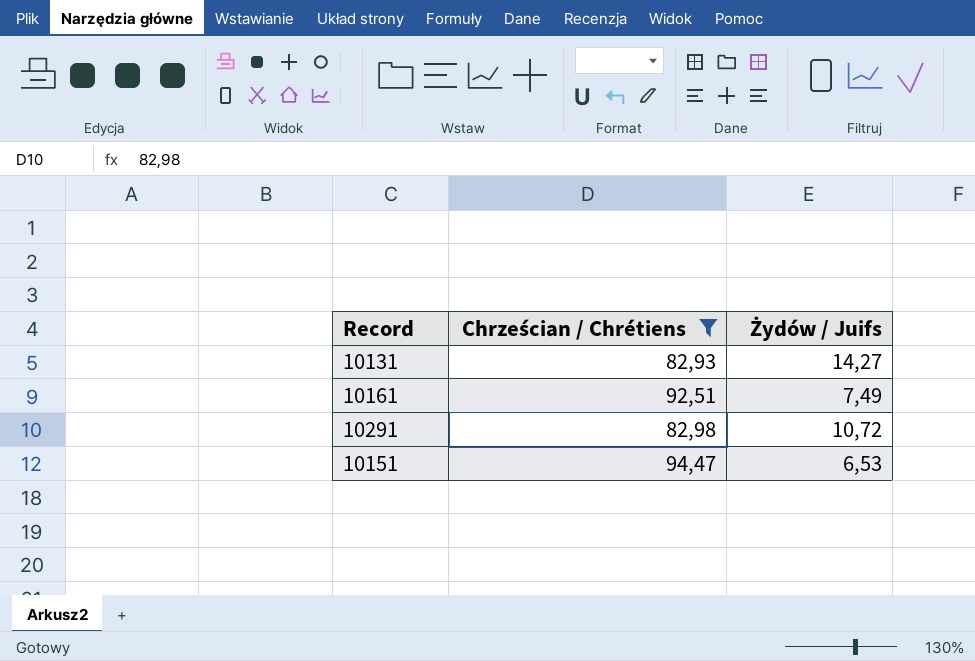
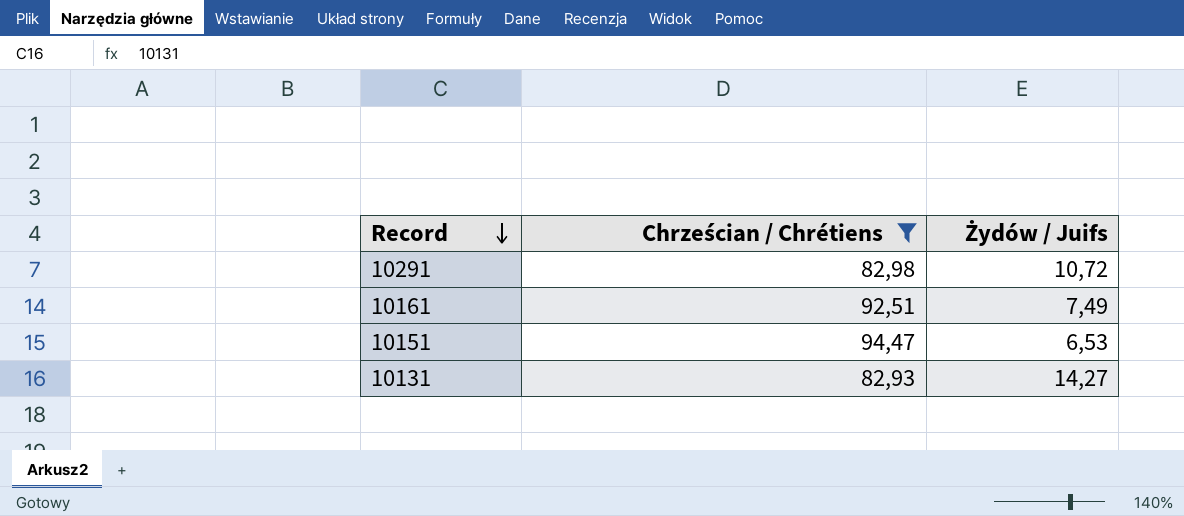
row order: none -> Record descending

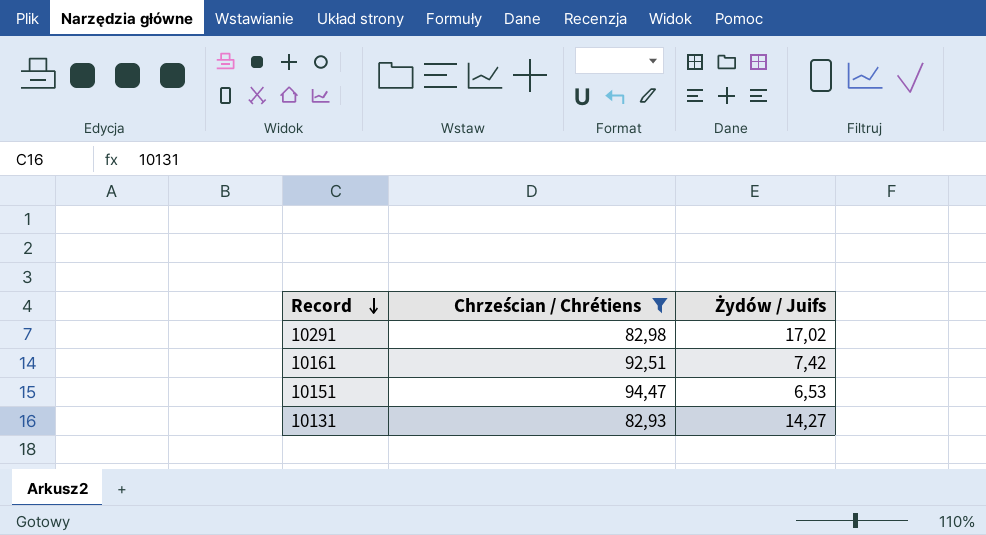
10291 | Żydów / Juifs: 10,72 -> 17,02
10161 | Żydów / Juifs: 7,49 -> 7,42

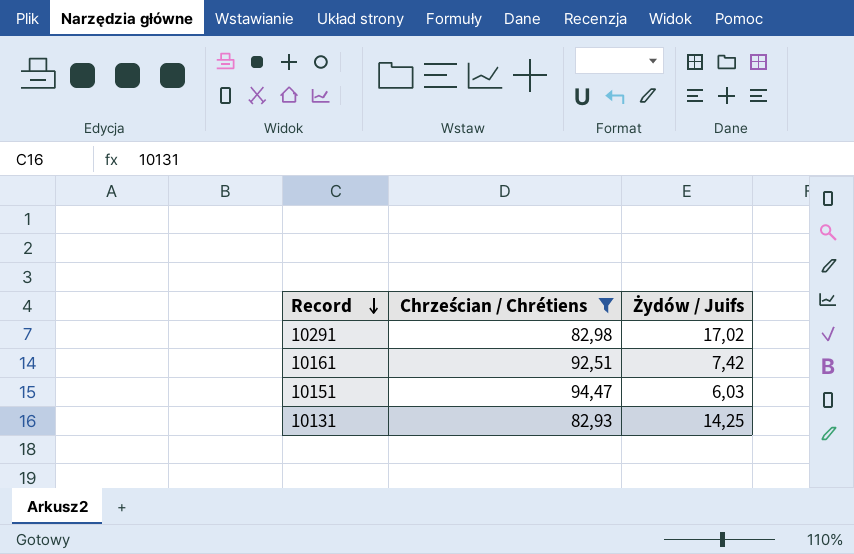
10151 | Żydów / Juifs: 6,53 -> 6,03
10131 | Żydów / Juifs: 14,27 -> 14,25

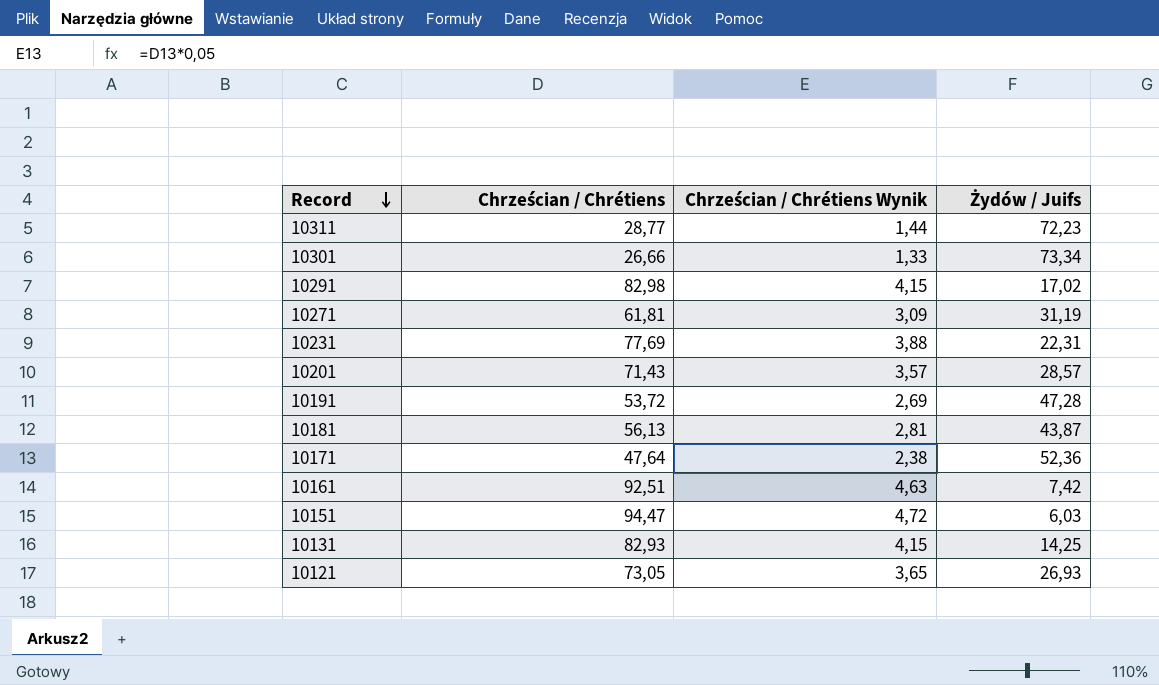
filter: Chrześcian / Chrétiens >= 82,93 -> none
column Chrześcian / Chrétiens Wynik | formula: none -> [Chrześcian / Chrétiens] * 0,05

